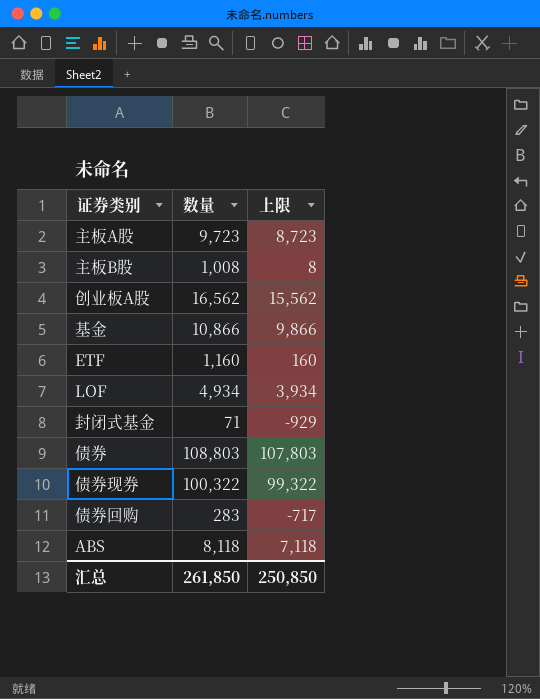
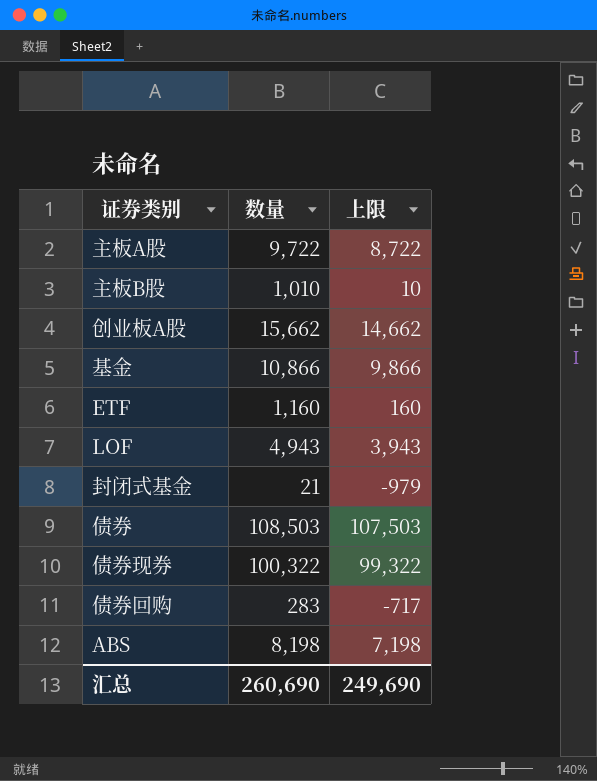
主板A股 | 数量: 9,723 -> 9,722
主板A股 | 上限: 8,723 -> 8,722
主板B股 | 数量: 1,008 -> 1,010
主板B股 | 上限: 8 -> 10
创业板A股 | 数量: 16,562 -> 15,662
创业板A股 | 上限: 15,562 -> 14,662
LOF | 数量: 4,934 -> 4,943
LOF | 上限: 3,934 -> 3,943
封闭式基金 | 数量: 71 -> 21
封闭式基金 | 上限: -929 -> -979
债券 | 数量: 108,803 -> 108,503
债券 | 上限: 107,803 -> 107,503
ABS | 数量: 8,118 -> 8,198
ABS | 上限: 7,118 -> 7,198
汇总 | 数量: 261,850 -> 260,690
汇总 | 上限: 250,850 -> 249,690

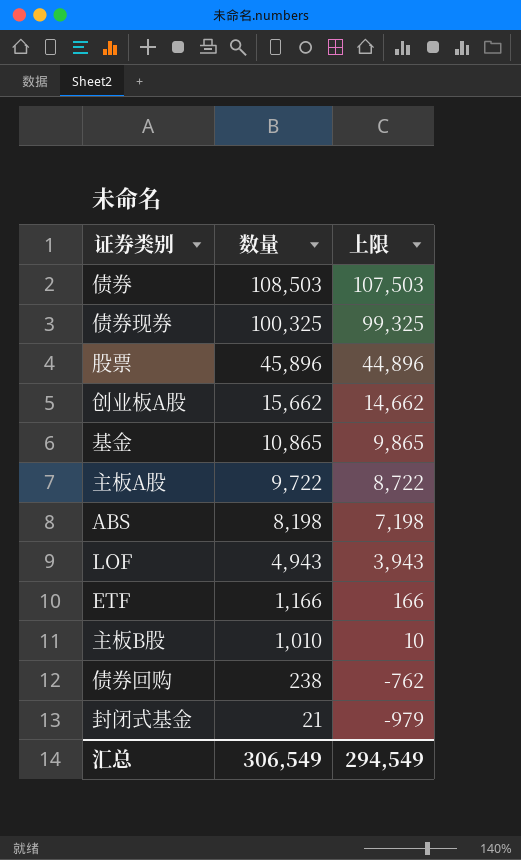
row order: none -> 数量 descending
债券现券 | 数量: 100,322 -> 100,325
债券现券 | 上限: 99,322 -> 99,325
row 股票: none -> 45,896 | 44,896
基金 | 数量: 10,866 -> 10,865
基金 | 上限: 9,866 -> 9,865
ETF | 数量: 1,160 -> 1,166
ETF | 上限: 160 -> 166
债券回购 | 数量: 283 -> 238
债券回购 | 上限: -717 -> -762
汇总 | 数量: 260,690 -> 306,549
汇总 | 上限: 249,690 -> 294,549

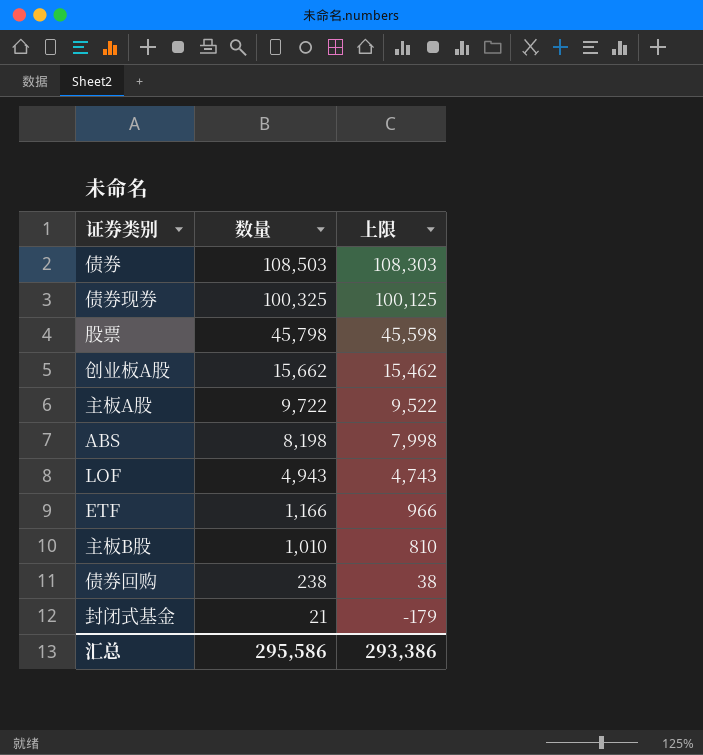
column 上限 | formula: [数量] - 1000 -> [数量] - 200
row 基金: 10,865 | 9,865 -> none
股票 | 数量: 45,896 -> 45,798
汇总 | 数量: 306,549 -> 295,586
汇总 | 上限: 294,549 -> 293,386

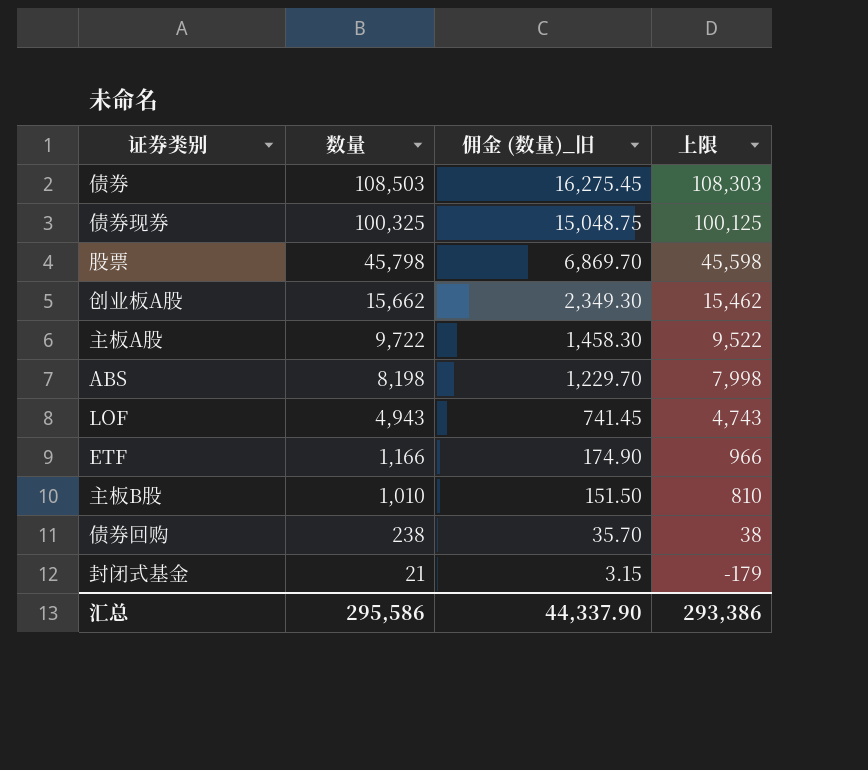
column 佣金 (数量)_旧 | formula: none -> [数量] * 0.15

